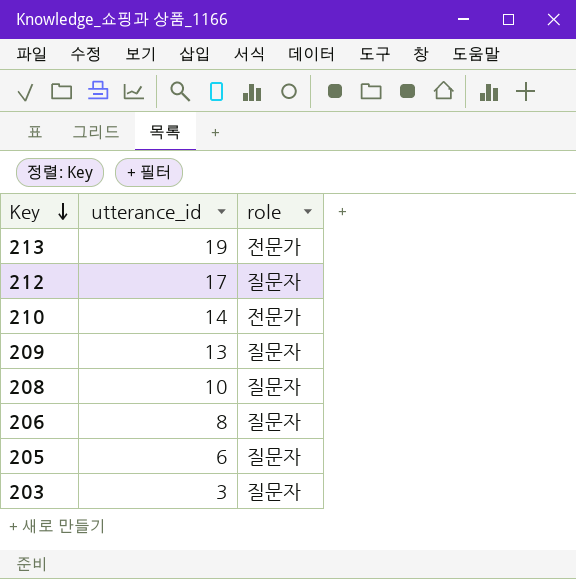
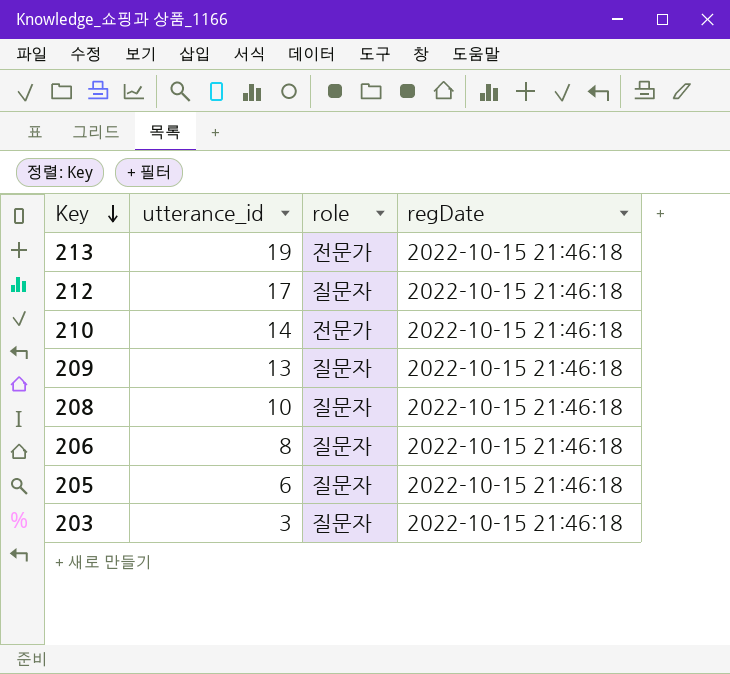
column regDate | position: none -> 4

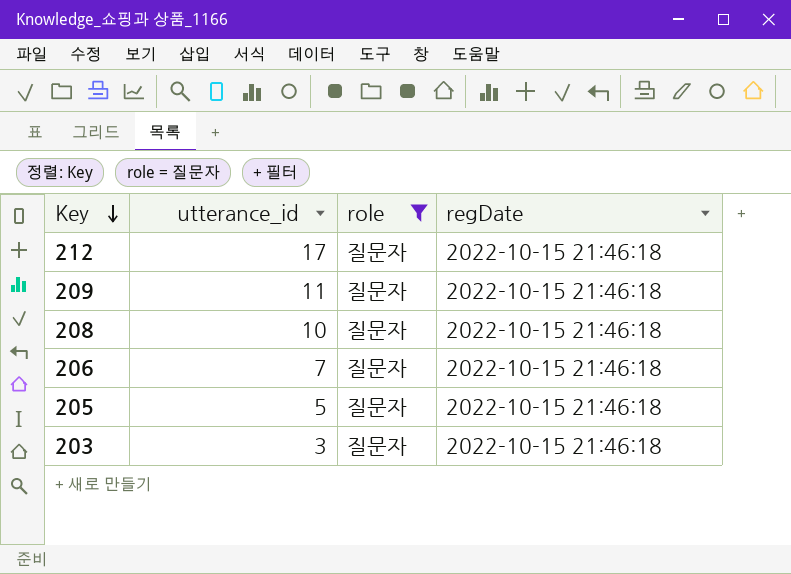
filter: none -> role = 질문자
209 | utterance_id: 13 -> 11
206 | utterance_id: 8 -> 7
205 | utterance_id: 6 -> 5

